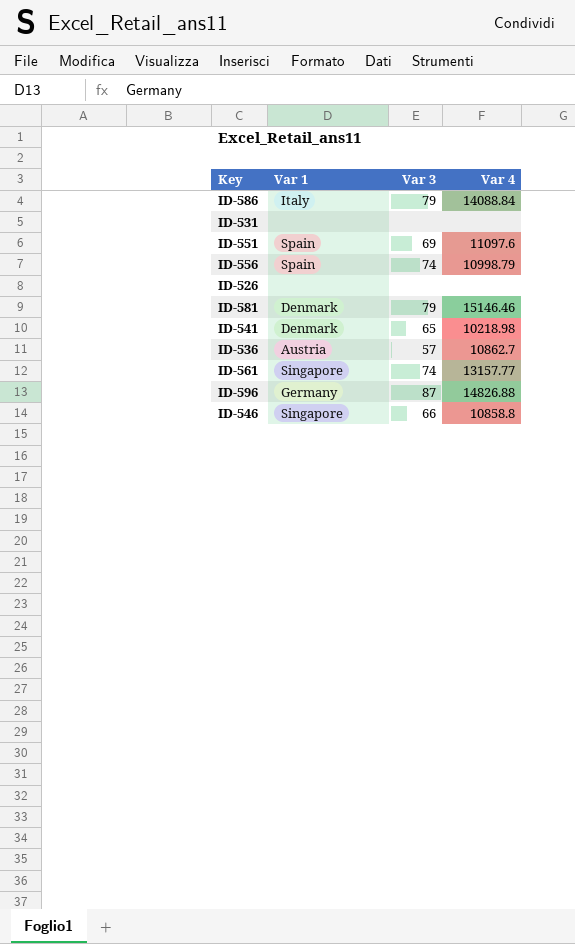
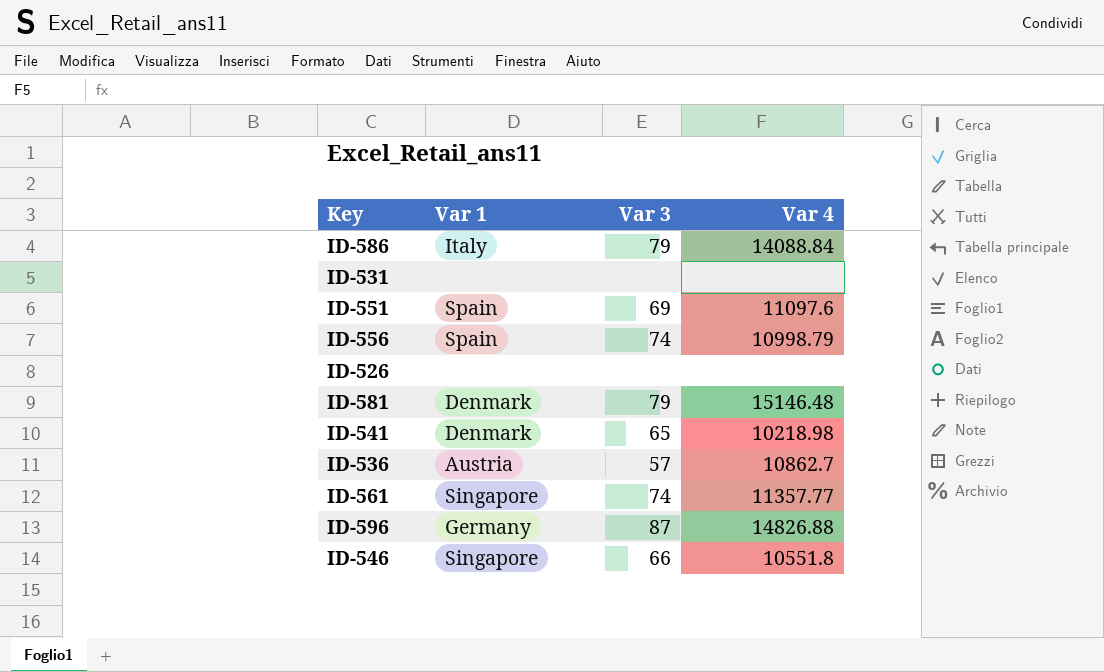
ID-581 | Var 4: 15146.46 -> 15146.48
ID-561 | Var 4: 13157.77 -> 11357.77
ID-546 | Var 4: 10858.8 -> 10551.8

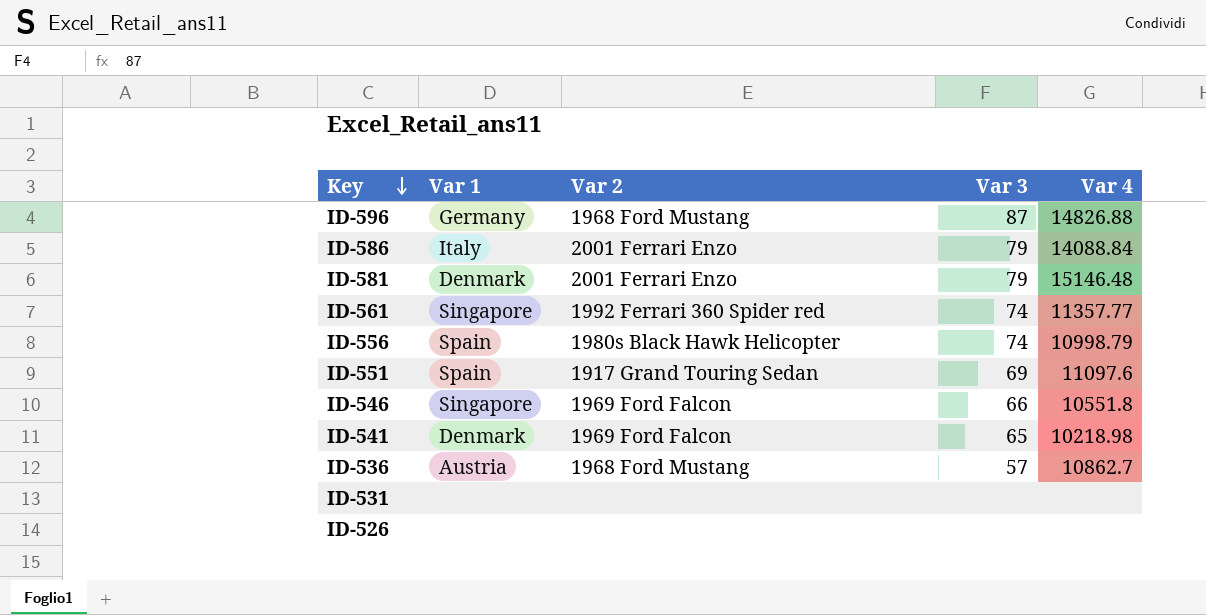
row order: none -> Key descending
column Var 2 | position: none -> 3

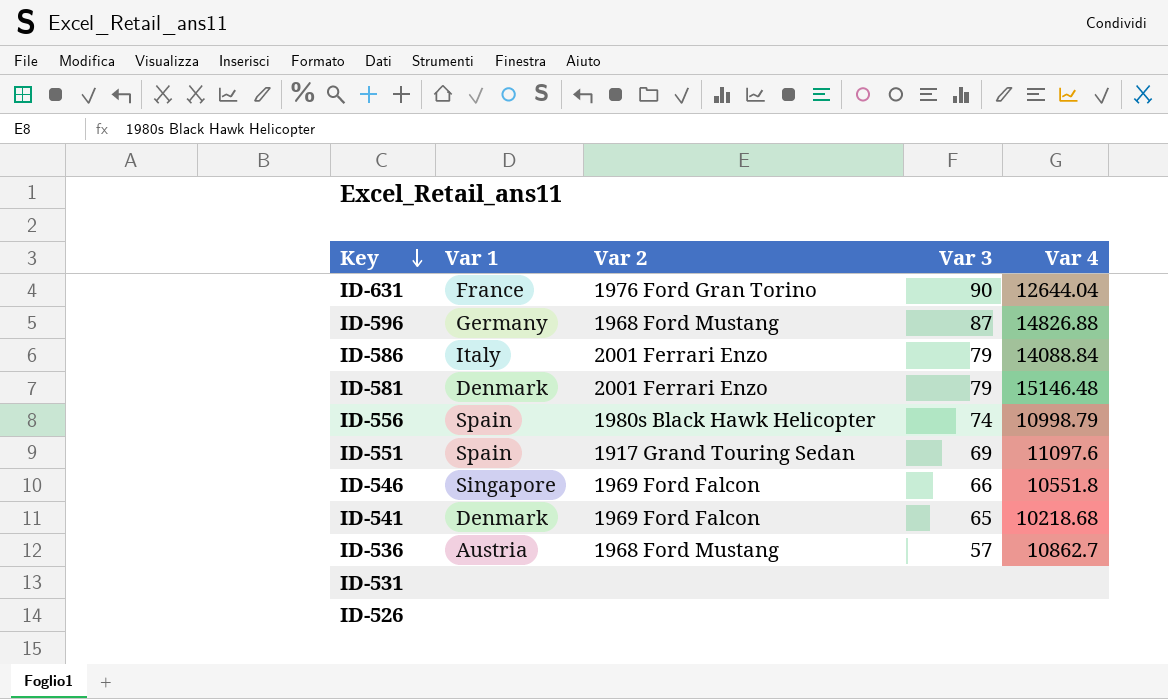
row ID-561: Singapore | 1992 Ferrari 360 Spider red | 74 | 11357.77 -> none
row ID-631: none -> France | 1976 Ford Gran Torino | 90 | 12644.04
ID-541 | Var 4: 10218.98 -> 10218.68

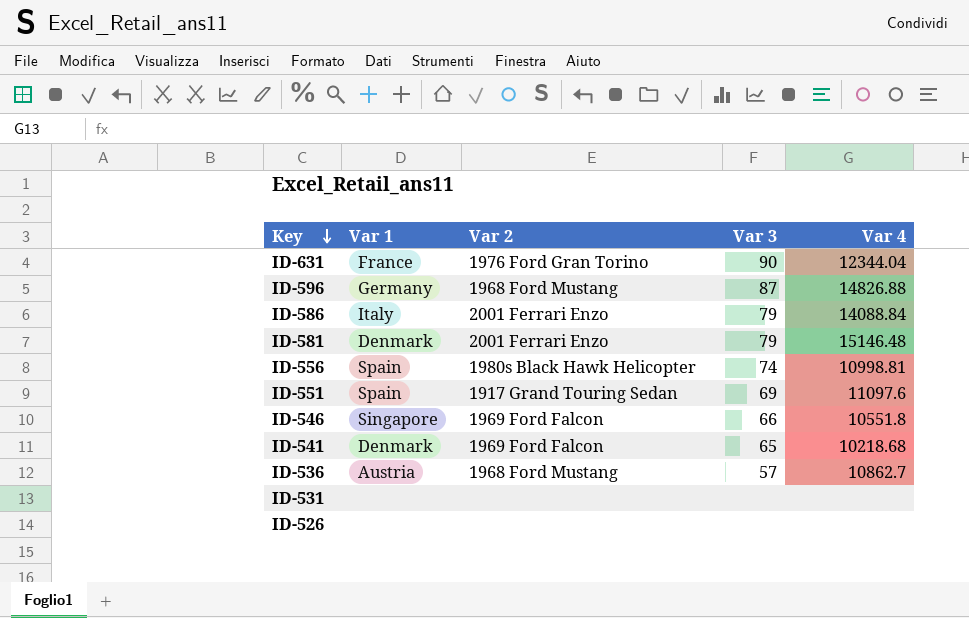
ID-631 | Var 4: 12644.04 -> 12344.04
ID-556 | Var 4: 10998.79 -> 10998.81

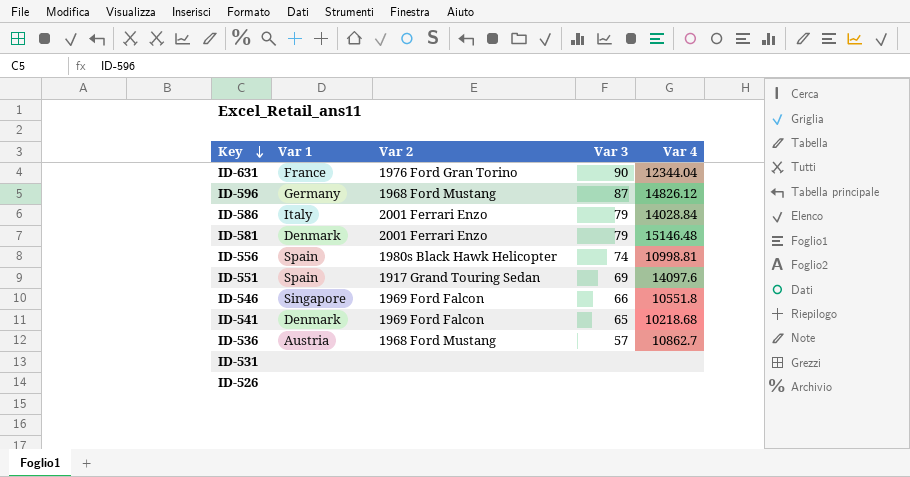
ID-596 | Var 4: 14826.88 -> 14826.12
ID-586 | Var 4: 14088.84 -> 14028.84
ID-551 | Var 4: 11097.6 -> 14097.6

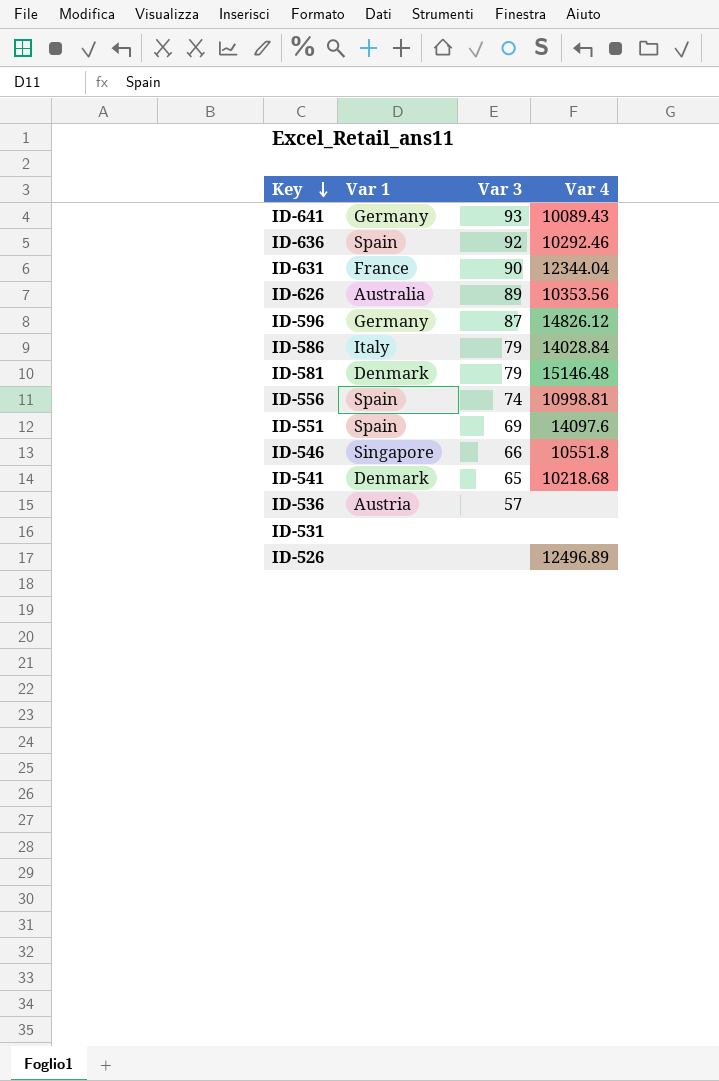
column Var 2 | position: 3 -> none
row ID-641: none -> Germany | 93 | 10089.43
row ID-636: none -> Spain | 92 | 10292.46
row ID-626: none -> Australia | 89 | 10353.56
ID-536 | Var 4: 10862.7 -> none
ID-526 | Var 4: none -> 12496.89

